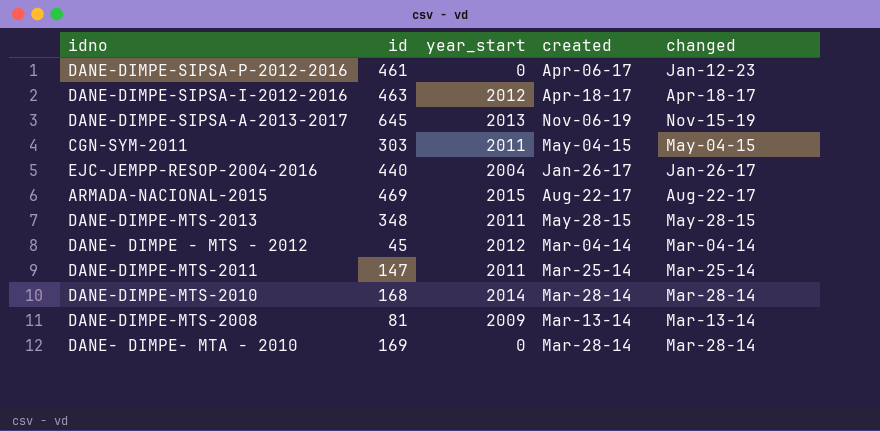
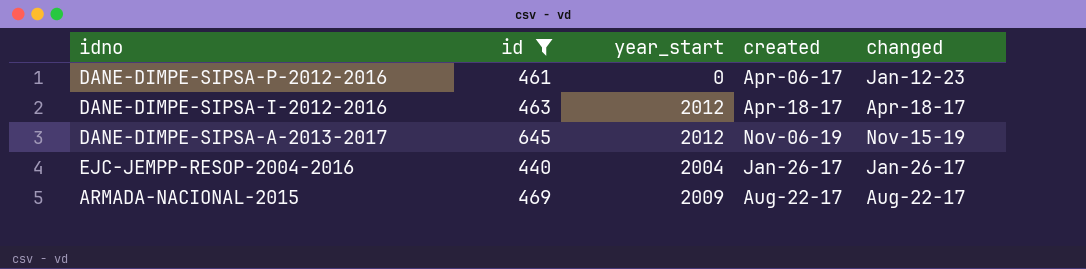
filter: none -> id >= 440
DANE-DIMPE-SIPSA-A-2013-2017 | year_start: 2013 -> 2012
ARMADA-NACIONAL-2015 | year_start: 2015 -> 2009

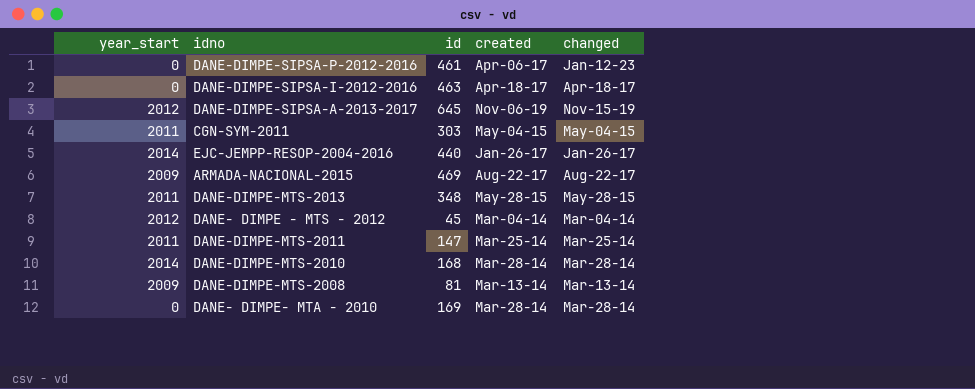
filter: id >= 440 -> none
column year_start | position: 3 -> 1
DANE-DIMPE-SIPSA-I-2012-2016 | year_start: 2012 -> 0
EJC-JEMPP-RESOP-2004-2016 | year_start: 2004 -> 2014

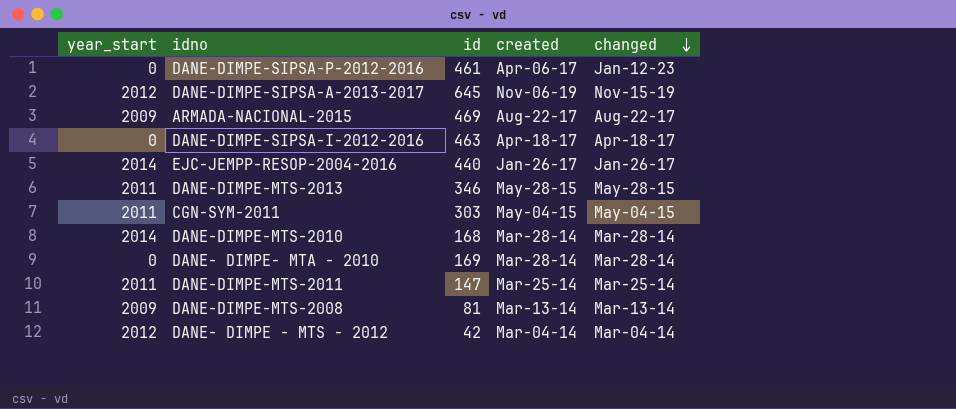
row order: none -> changed descending
DANE-DIMPE-MTS-2013 | id: 348 -> 346
DANE- DIMPE - MTS - 2012 | id: 45 -> 42

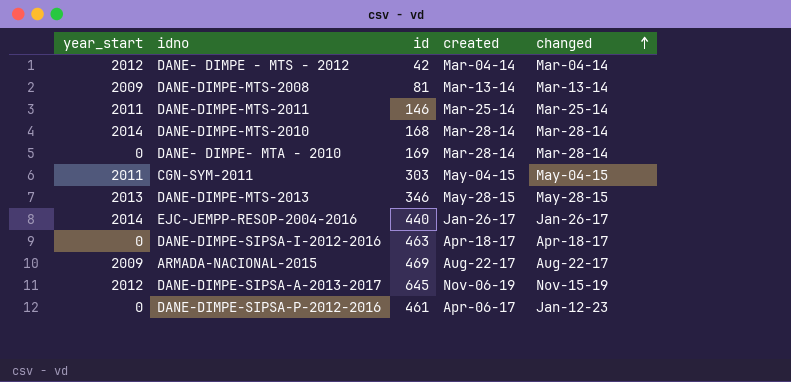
row order: changed descending -> changed ascending
DANE-DIMPE-MTS-2011 | id: 147 -> 146
DANE-DIMPE-MTS-2013 | year_start: 2011 -> 2013

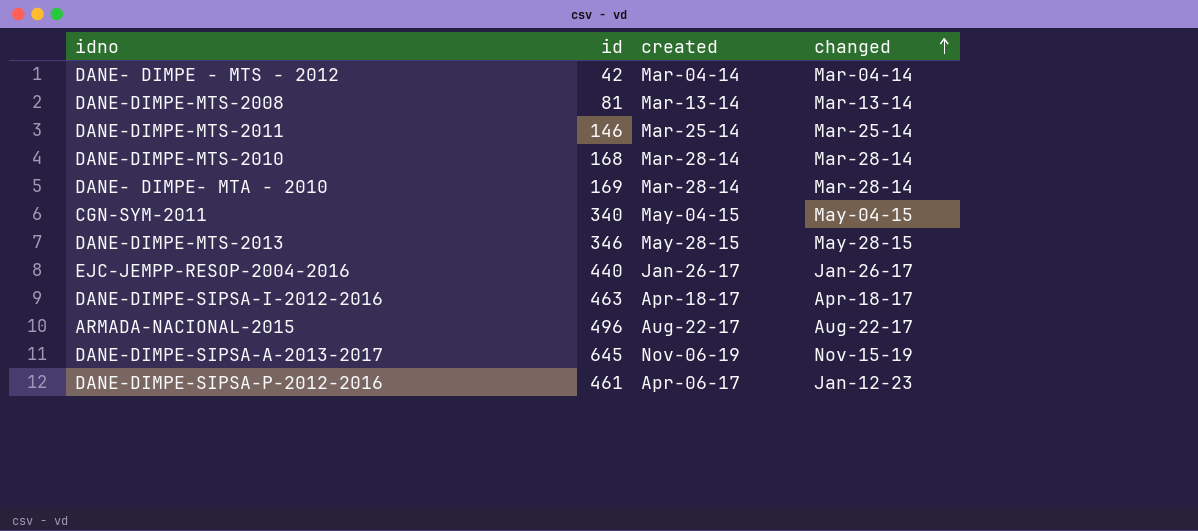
column year_start | position: 1 -> none
CGN-SYM-2011 | id: 303 -> 340
ARMADA-NACIONAL-2015 | id: 469 -> 496

